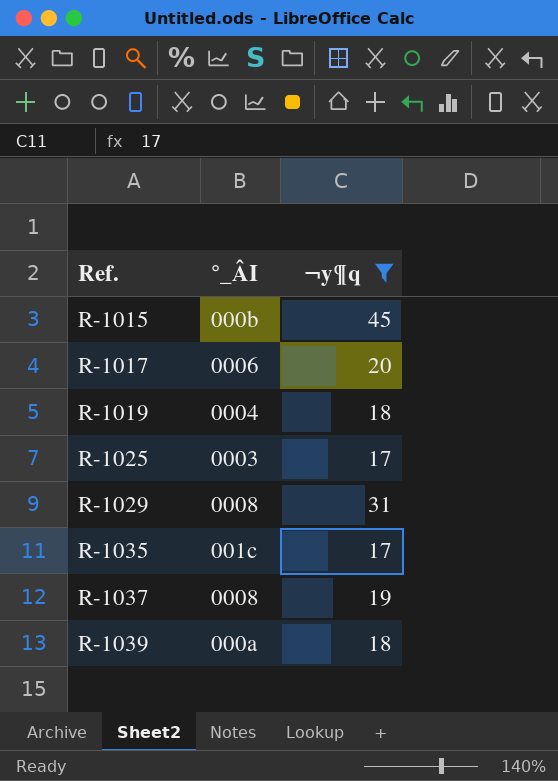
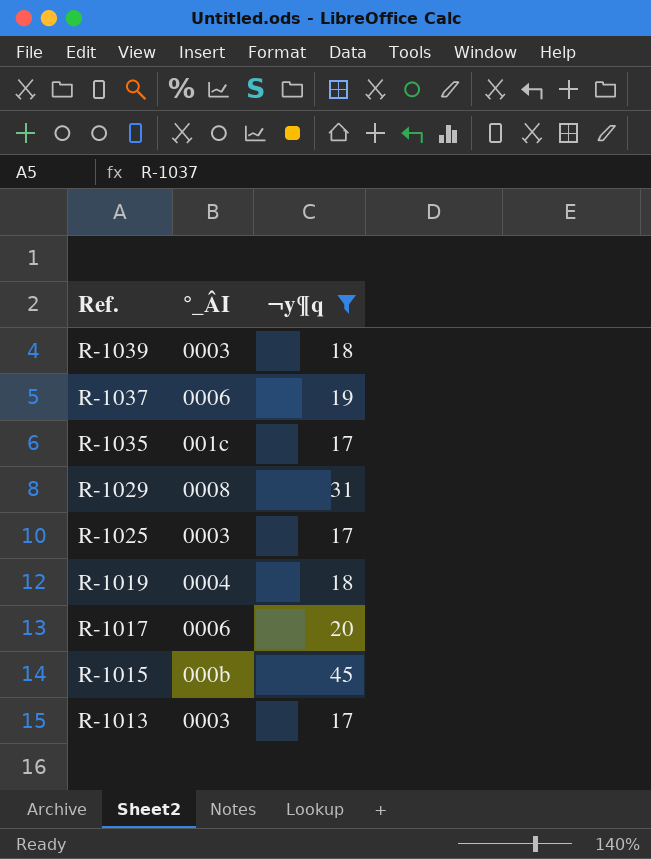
row order: Ref. ascending -> Ref. descending
R-1039 | °_ÂI: 000a -> 0003
R-1037 | °_ÂI: 0008 -> 0006
row R-1013: none -> 0003 | 17

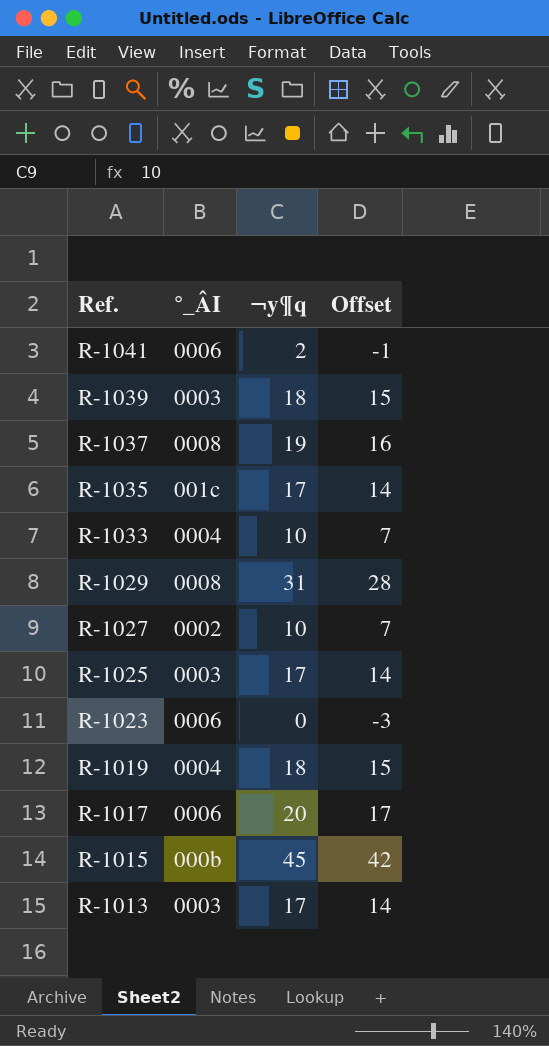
filter: ¬y¶q >= 17 -> none
column Offset | formula: none -> [¬y¶q] - 3
R-1037 | °_ÂI: 0006 -> 0008

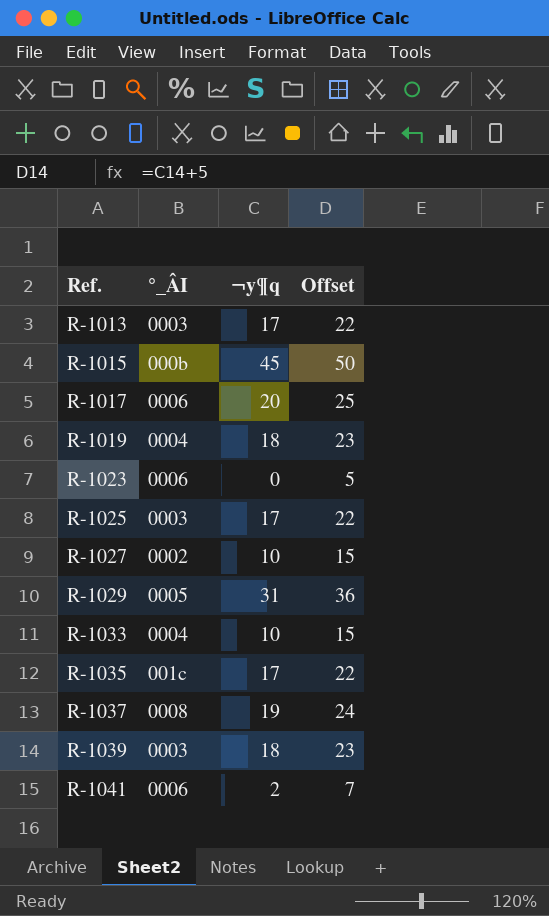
row order: Ref. descending -> Ref. ascending
column Offset | formula: [¬y¶q] - 3 -> [¬y¶q] + 5
R-1029 | °_ÂI: 0008 -> 0005

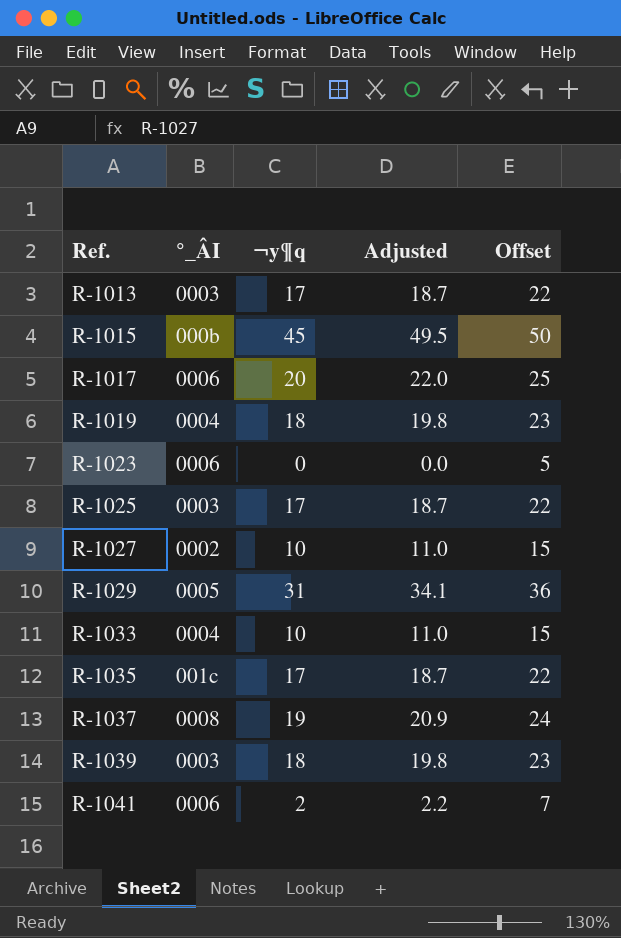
column Adjusted | formula: none -> [¬y¶q] * 1.1

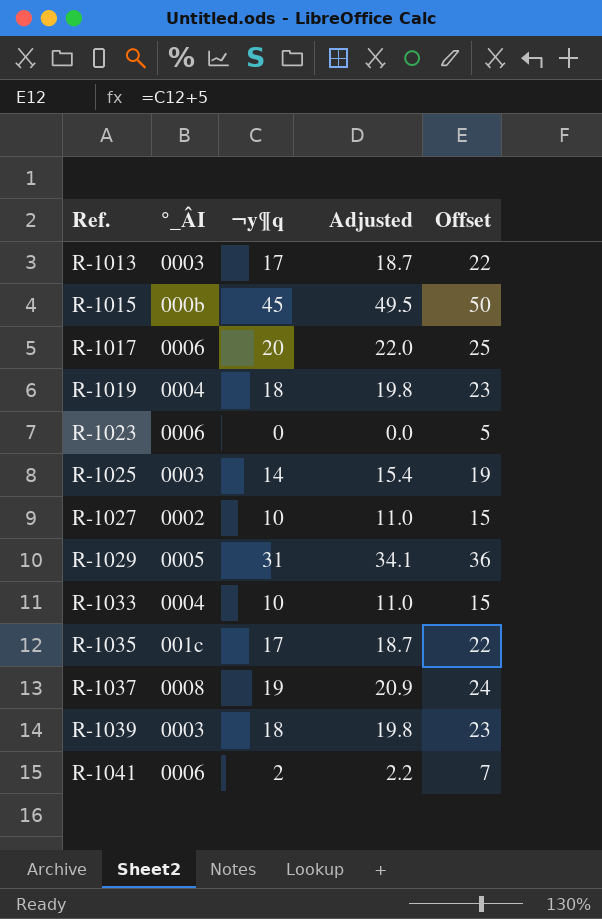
R-1025 | ¬y¶q: 17 -> 14
R-1025 | Adjusted: 18.7 -> 15.4
R-1025 | Offset: 22 -> 19

